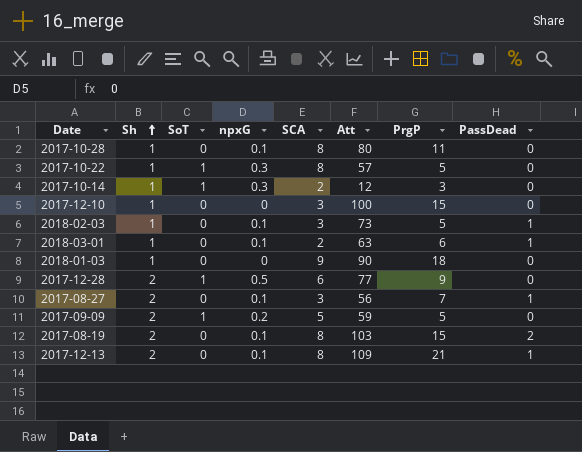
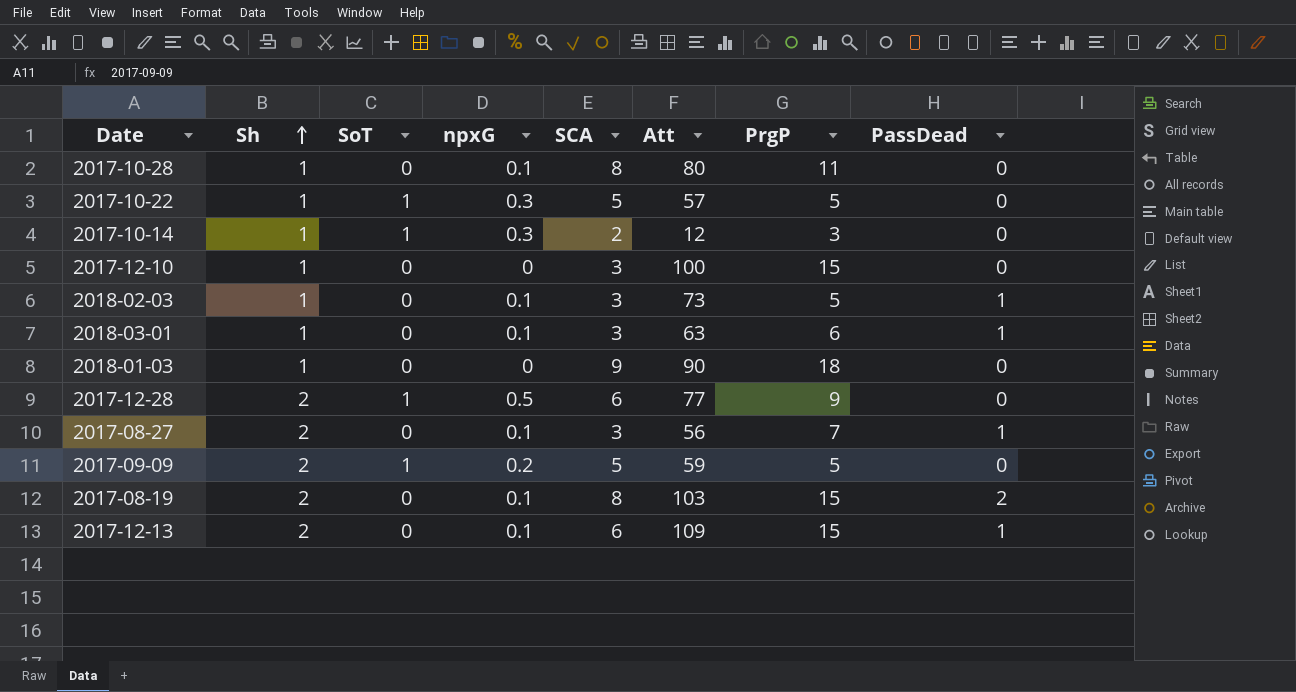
2017-10-22 | SCA: 8 -> 5
2018-03-01 | SCA: 2 -> 3
2017-12-13 | SCA: 8 -> 6
2017-12-13 | PrgP: 21 -> 15

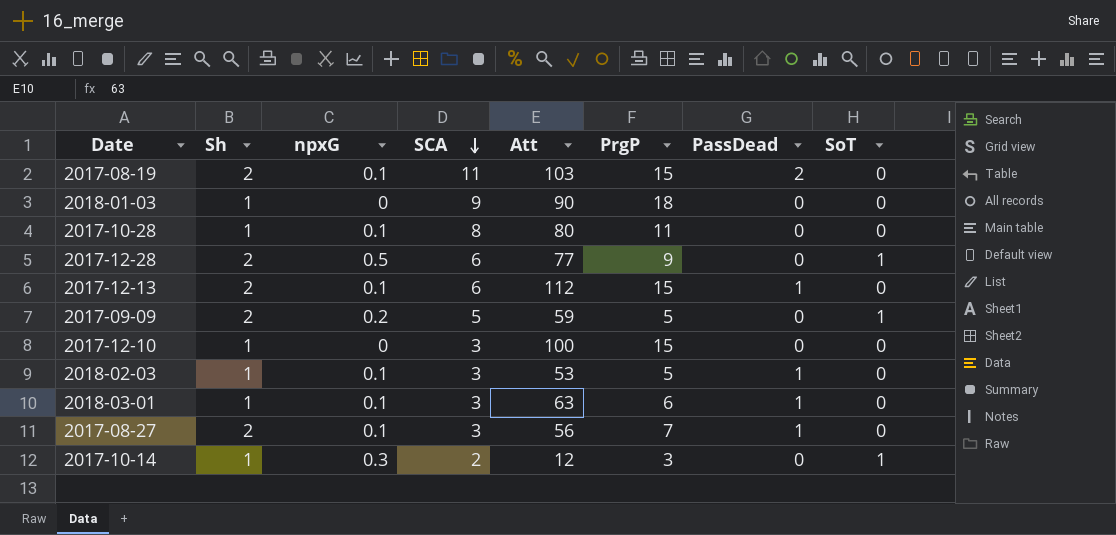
row order: Sh ascending -> SCA descending
column SoT | position: 3 -> 8
row 2017-10-22: 1 | 1 | 0.3 | 5 | 57 | 5 | 0 -> none
2017-08-19 | SCA: 8 -> 11
2017-12-13 | Att: 109 -> 112
2018-02-03 | Att: 73 -> 53

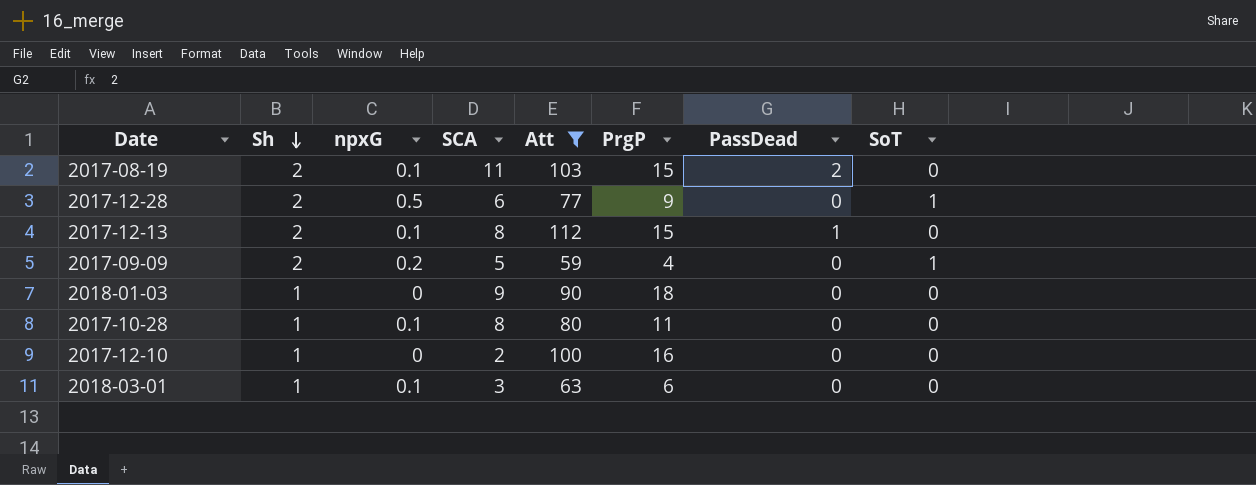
filter: none -> Att >= 59
row order: SCA descending -> Sh descending
2017-12-13 | SCA: 6 -> 8
2017-09-09 | PrgP: 5 -> 4
2017-12-10 | SCA: 3 -> 2
2017-12-10 | PrgP: 15 -> 16
2018-03-01 | PassDead: 1 -> 0

